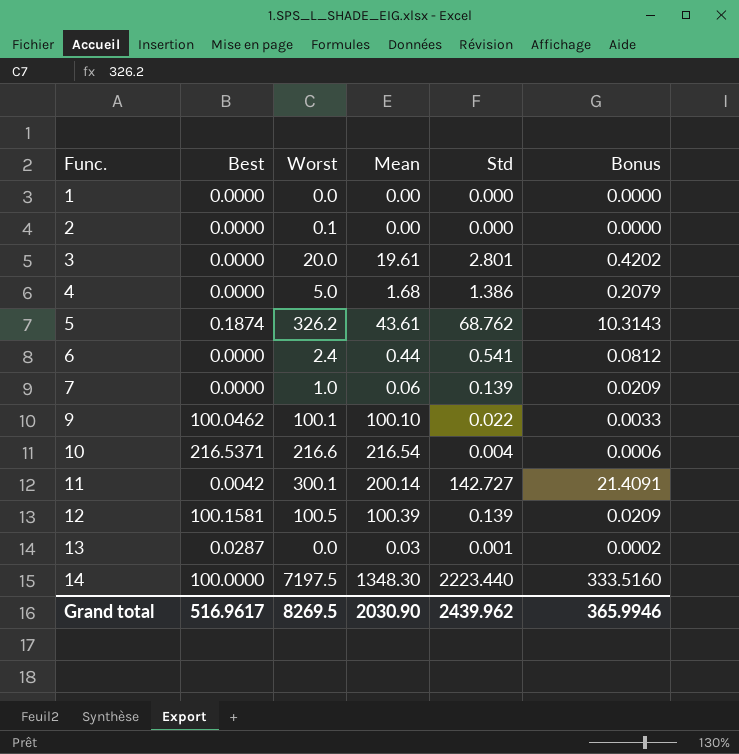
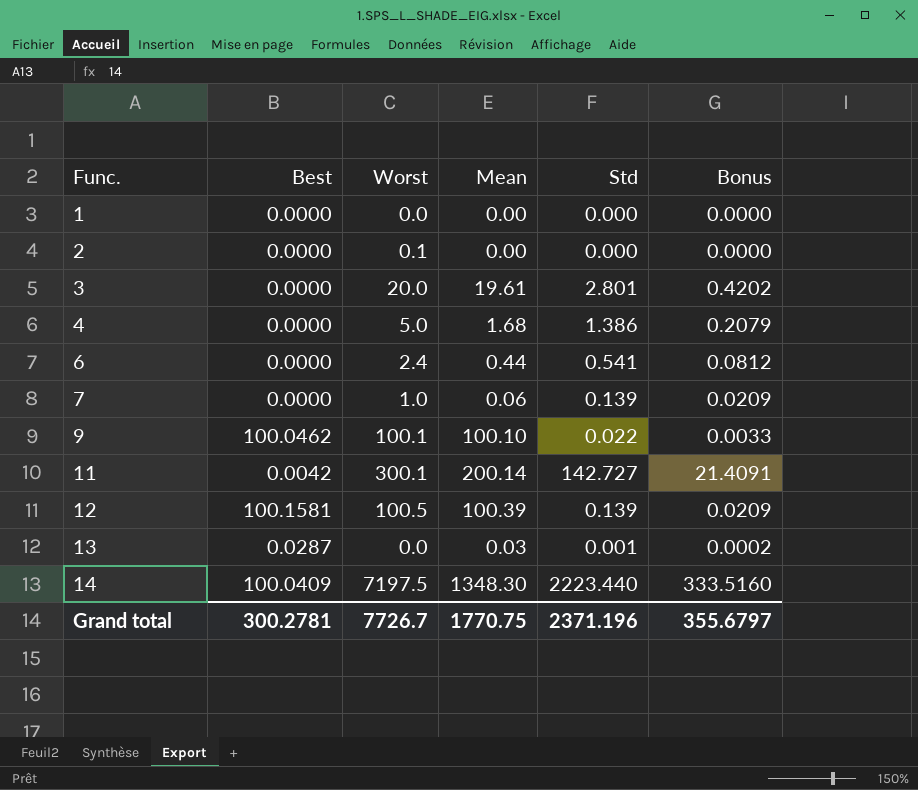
row 5: 0.1874 | 326.2 | 43.61 | 68.762 | 10.3143 -> none
row 10: 216.5371 | 216.6 | 216.54 | 0.004 | 0.0006 -> none
14 | Best: 100.0000 -> 100.0409
Grand total | Best: 516.9617 -> 300.2781
Grand total | Worst: 8269.5 -> 7726.7
Grand total | Mean: 2030.90 -> 1770.75
Grand total | Std: 2439.962 -> 2371.196
Grand total | Bonus: 365.9946 -> 355.6797

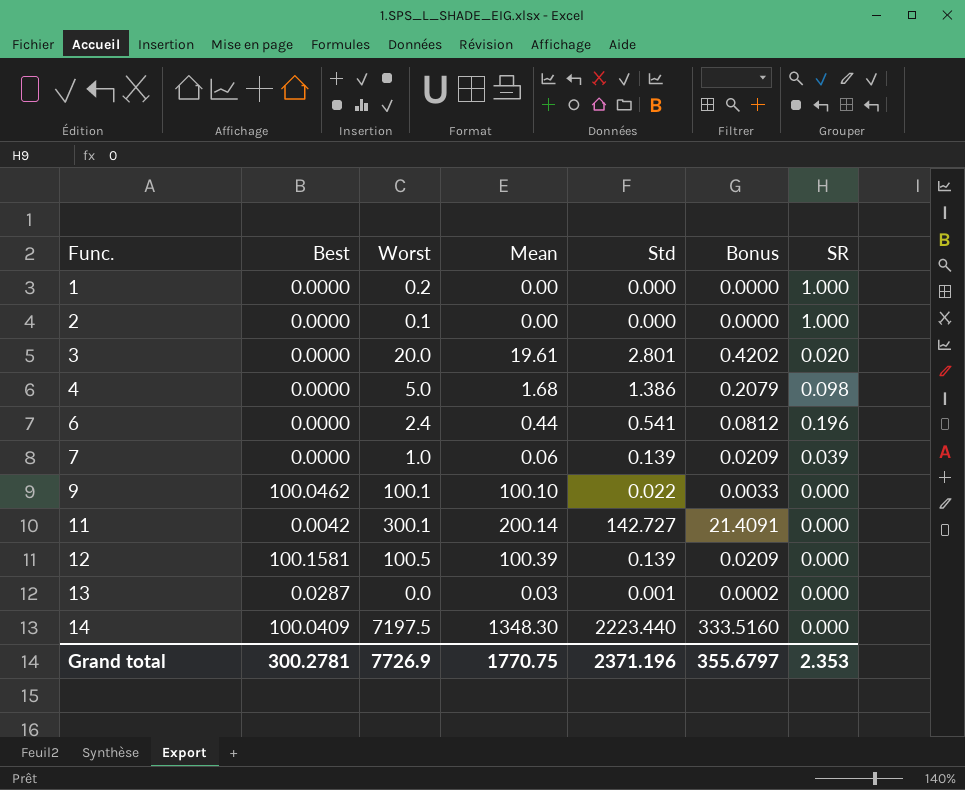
column SR | position: none -> 7
1 | Worst: 0.0 -> 0.2
Grand total | Worst: 7726.7 -> 7726.9

